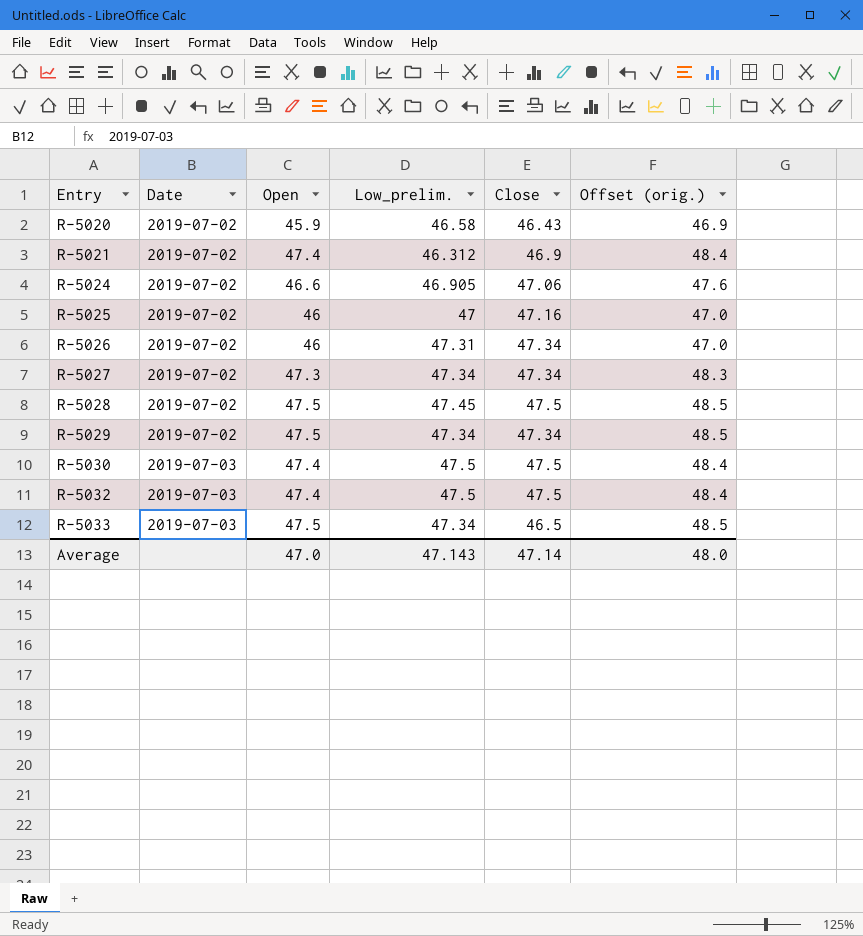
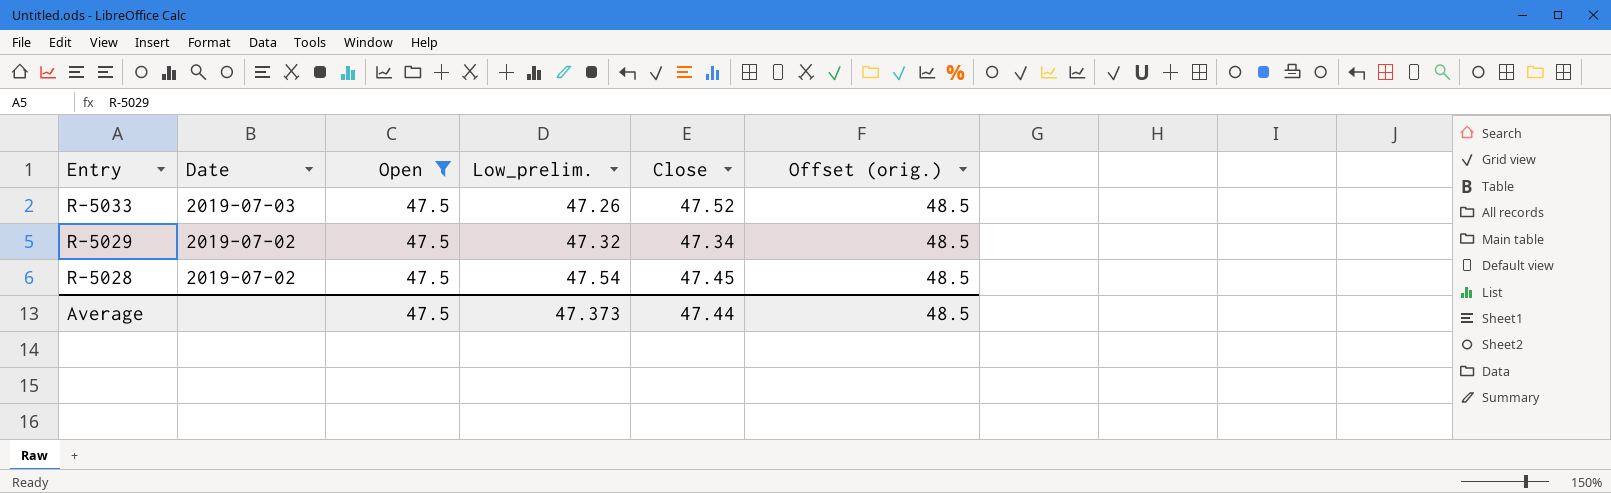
filter: none -> Open = 47.5
row order: Entry ascending -> Entry descending
R-5033 | Low_prelim.: 47.34 -> 47.26
R-5033 | Close: 46.5 -> 47.52
R-5029 | Low_prelim.: 47.34 -> 47.32
R-5028 | Low_prelim.: 47.45 -> 47.54
R-5028 | Close: 47.5 -> 47.45
Average | Open: 47.0 -> 47.5
Average | Low_prelim.: 47.143 -> 47.373
Average | Close: 47.14 -> 47.44
Average | Offset (orig.): 48.0 -> 48.5

